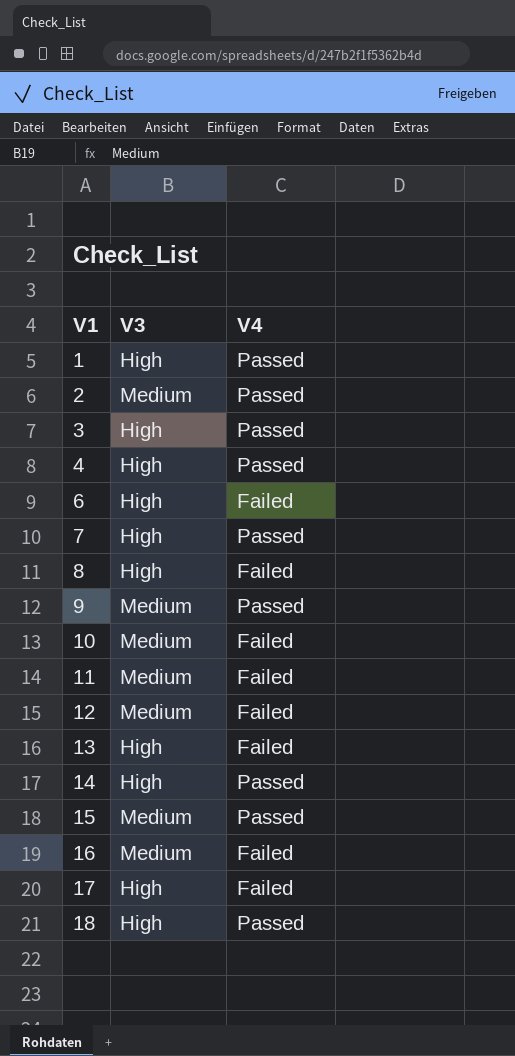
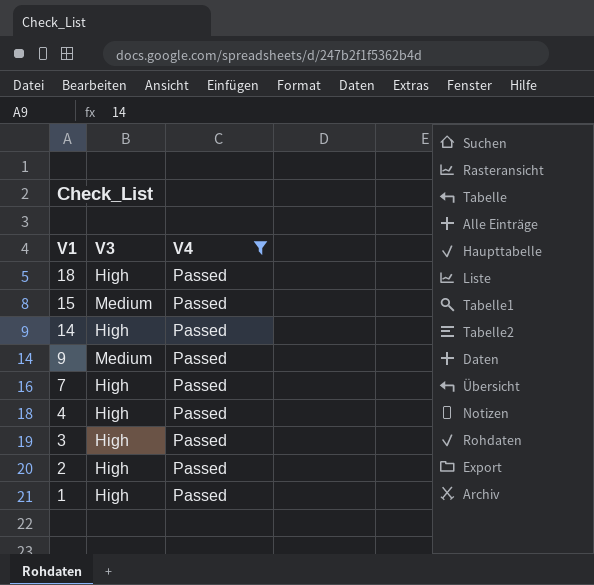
filter: none -> V4 = Passed
row order: V1 ascending -> V1 descending
2 | V3: Medium -> High

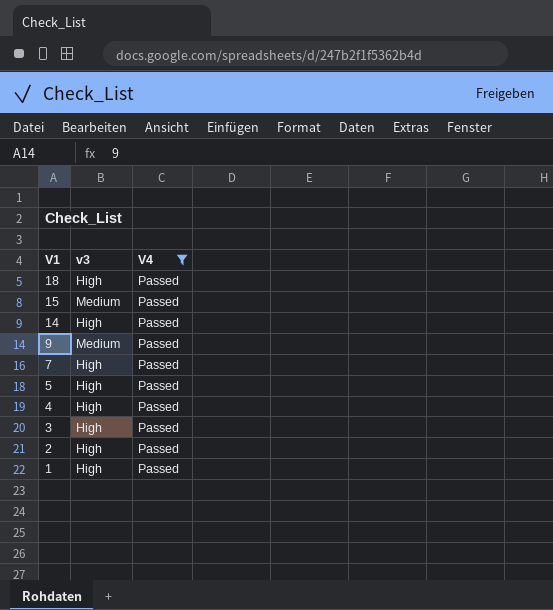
column name: V3 -> v3
row 5: none -> High | Passed

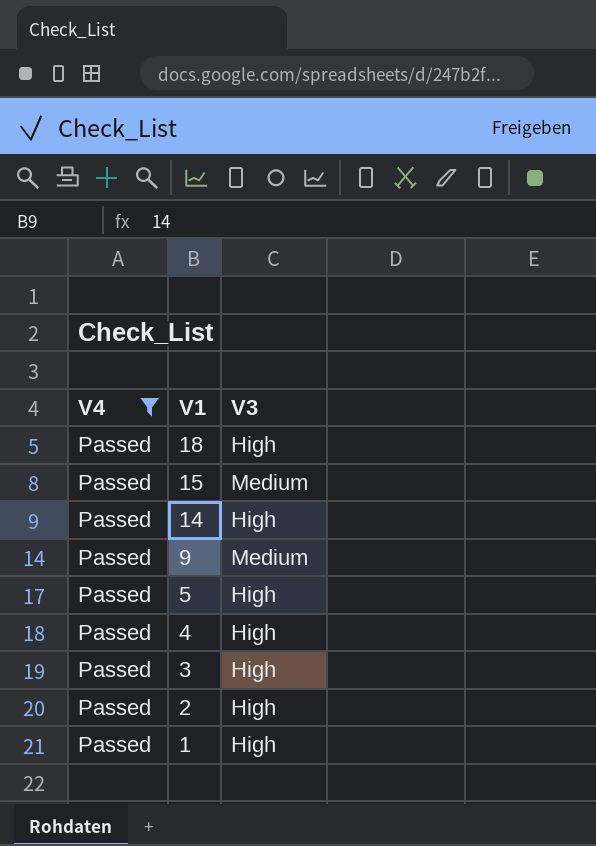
column V4 | position: 3 -> 1
column name: v3 -> V3
row 7: High | Passed -> none

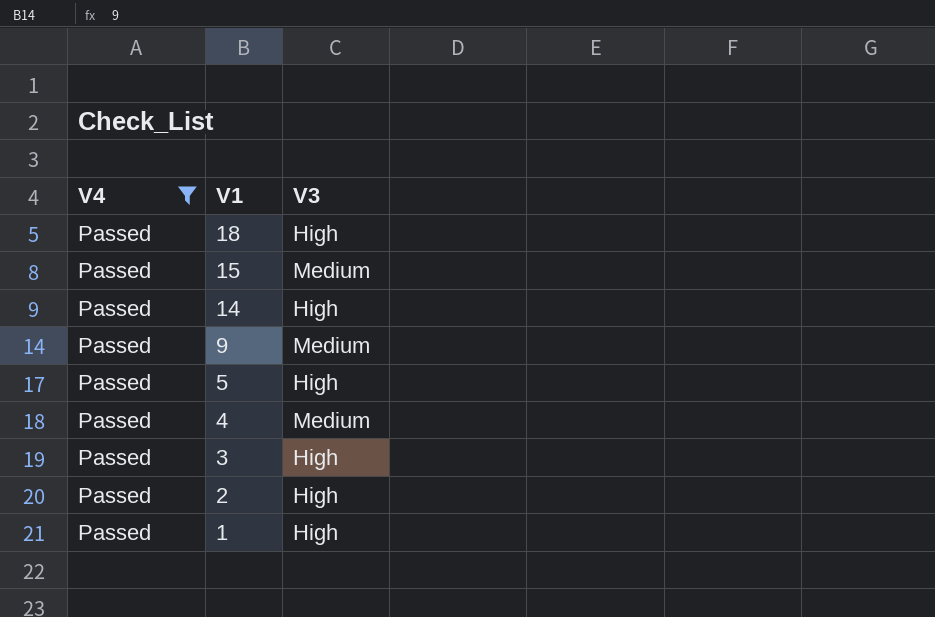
4 | V3: High -> Medium

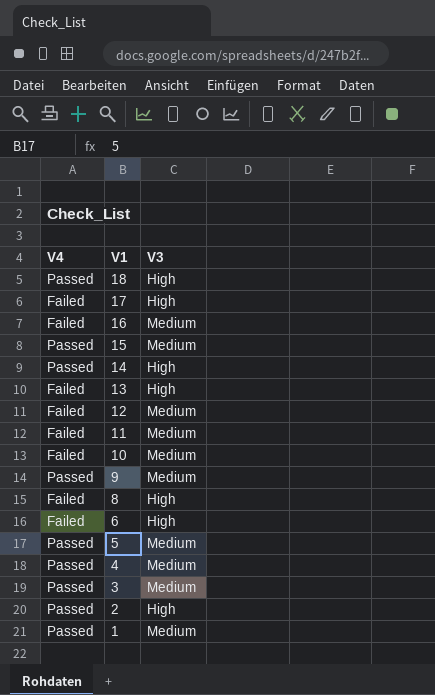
filter: V4 = Passed -> none
5 | V3: High -> Medium
3 | V3: High -> Medium
1 | V3: High -> Medium

